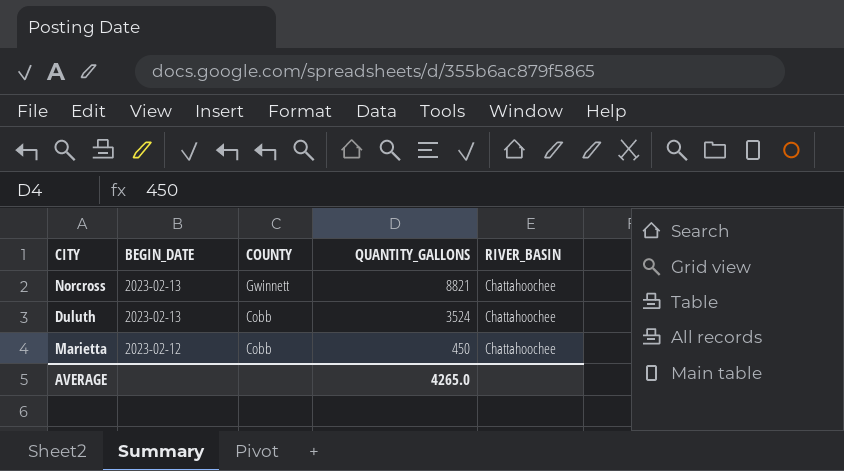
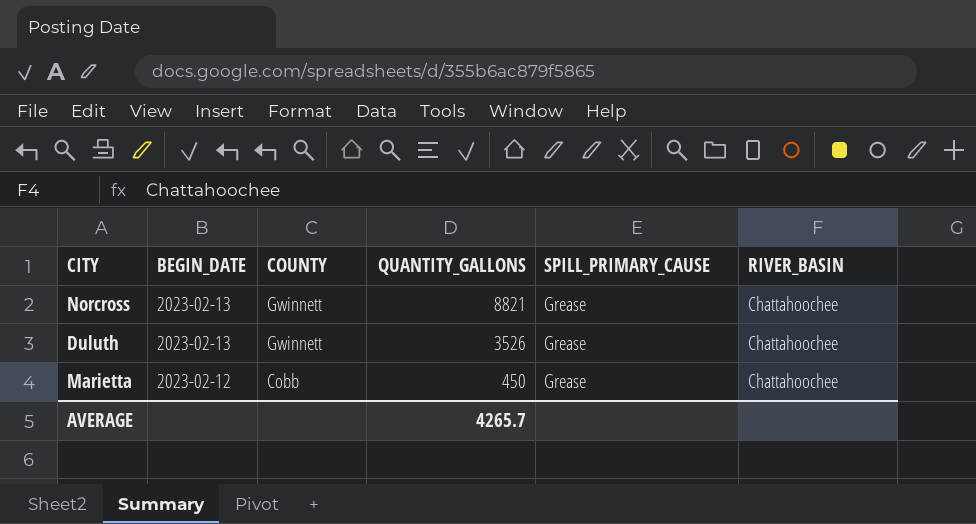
column SPILL_PRIMARY_CAUSE | position: none -> 5
Duluth | COUNTY: Cobb -> Gwinnett
Duluth | QUANTITY_GALLONS: 3524 -> 3526
AVERAGE | QUANTITY_GALLONS: 4265.0 -> 4265.7

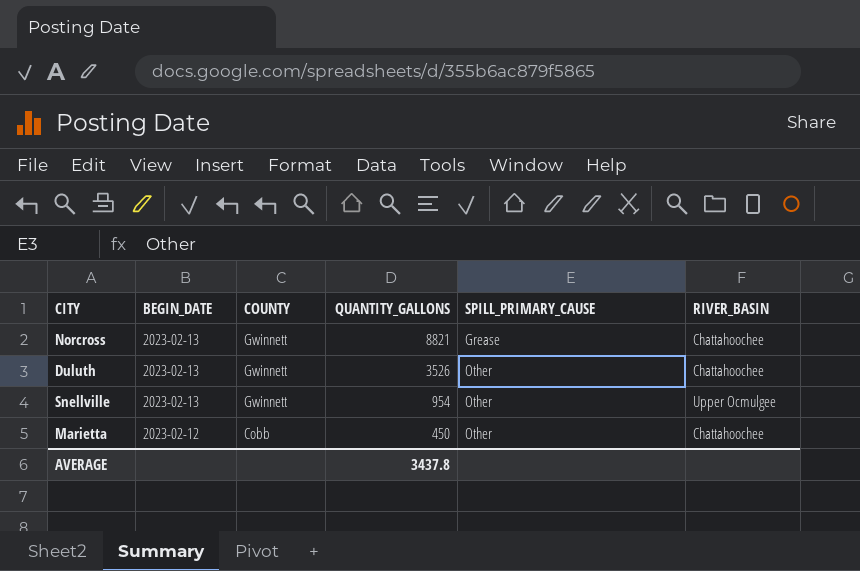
Duluth | SPILL_PRIMARY_CAUSE: Grease -> Other
row Snellville: none -> 2023-02-13 | Gwinnett | 954 | Other | Upper Ocmulgee
Marietta | SPILL_PRIMARY_CAUSE: Grease -> Other
AVERAGE | QUANTITY_GALLONS: 4265.7 -> 3437.8

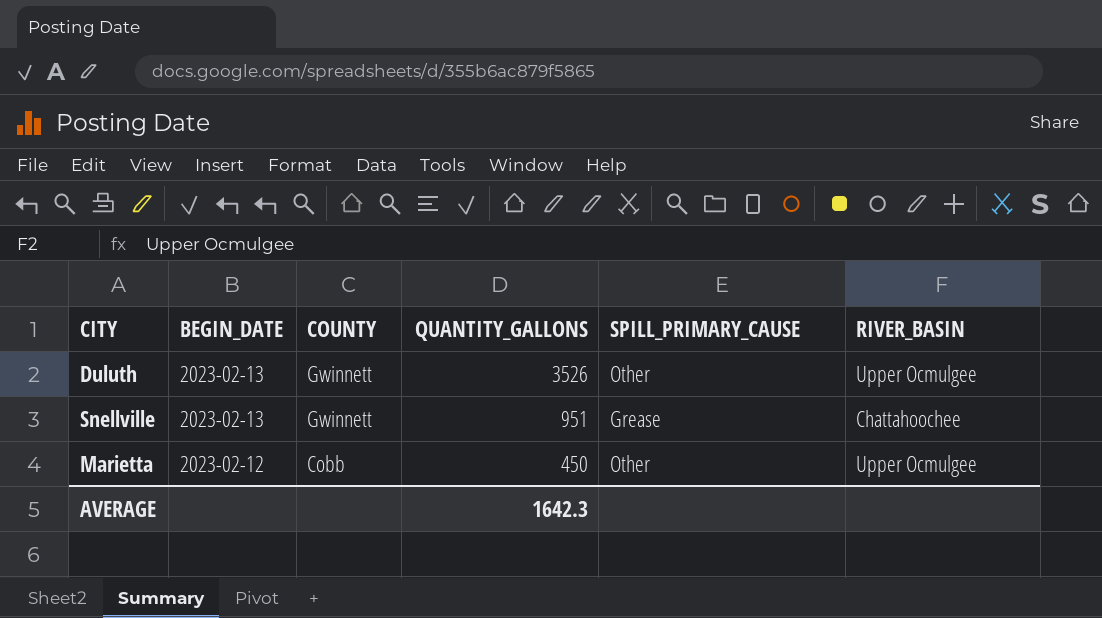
row Norcross: 2023-02-13 | Gwinnett | 8821 | Grease | Chattahoochee -> none
Duluth | RIVER_BASIN: Chattahoochee -> Upper Ocmulgee
Snellville | QUANTITY_GALLONS: 954 -> 951
Snellville | SPILL_PRIMARY_CAUSE: Other -> Grease
Snellville | RIVER_BASIN: Upper Ocmulgee -> Chattahoochee
Marietta | RIVER_BASIN: Chattahoochee -> Upper Ocmulgee
AVERAGE | QUANTITY_GALLONS: 3437.8 -> 1642.3

